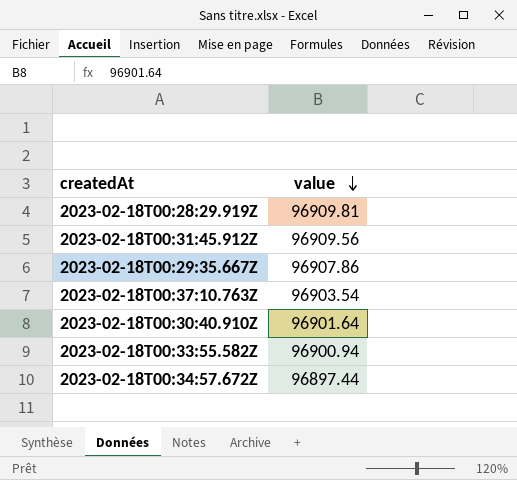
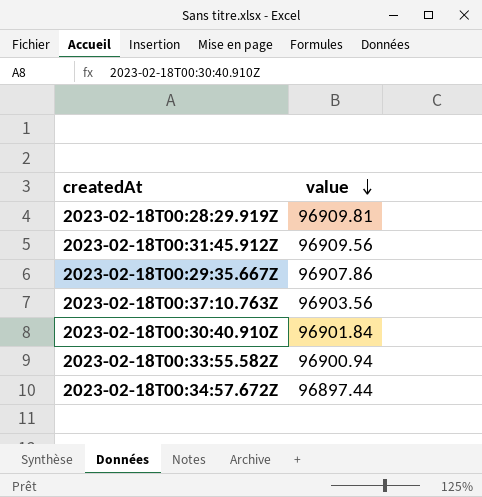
2023-02-18T00:37:10.763Z | value: 96903.54 -> 96903.56
2023-02-18T00:30:40.910Z | value: 96901.64 -> 96901.84

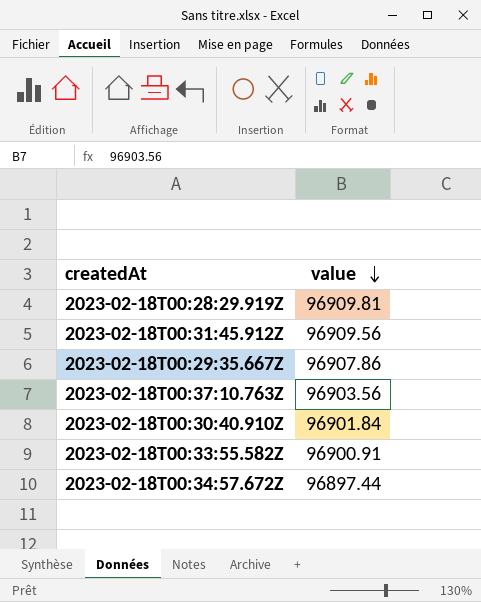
2023-02-18T00:33:55.582Z | value: 96900.94 -> 96900.91

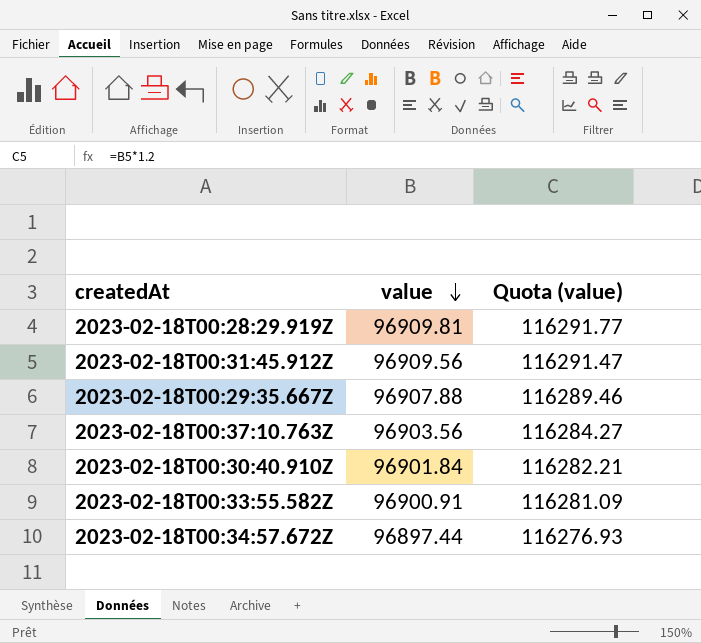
column Quota (value) | formula: none -> [value] * 1.2
2023-02-18T00:29:35.667Z | value: 96907.86 -> 96907.88

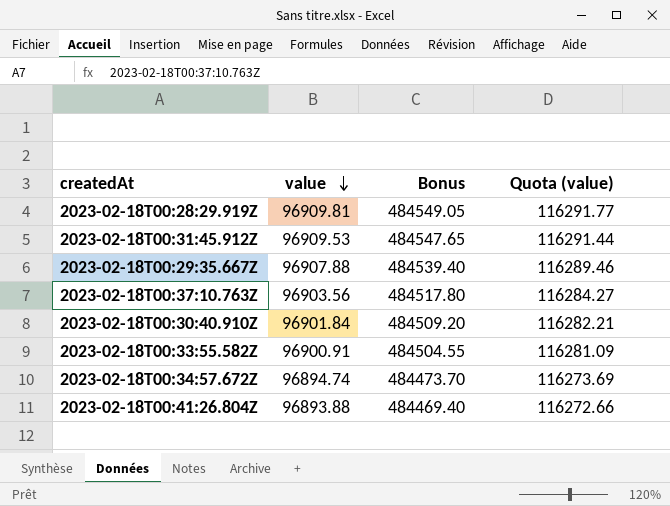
column Bonus | formula: none -> [value] * 5
2023-02-18T00:31:45.912Z | value: 96909.56 -> 96909.53
2023-02-18T00:31:45.912Z | Quota (value): 116291.47 -> 116291.44
2023-02-18T00:34:57.672Z | value: 96897.44 -> 96894.74
2023-02-18T00:34:57.672Z | Quota (value): 116276.93 -> 116273.69
row 2023-02-18T00:41:26.804Z: none -> 96893.88 | 484469.40 | 116272.66

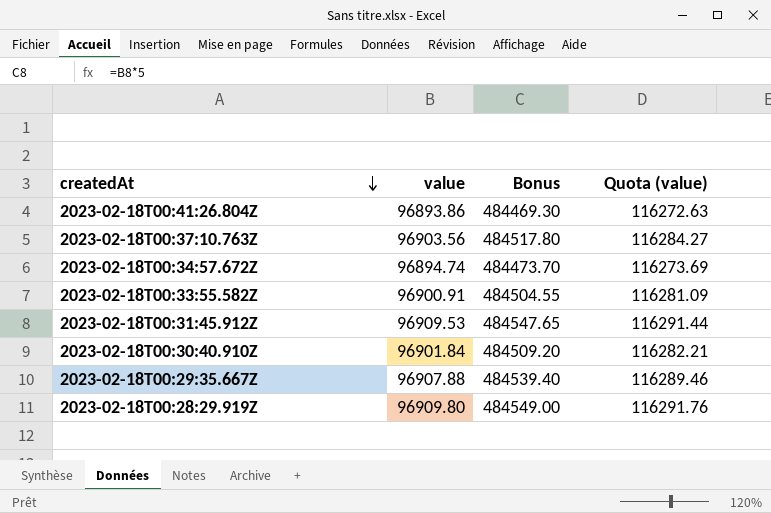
row order: value descending -> createdAt descending
2023-02-18T00:41:26.804Z | value: 96893.88 -> 96893.86
2023-02-18T00:41:26.804Z | Bonus: 484469.40 -> 484469.30
2023-02-18T00:41:26.804Z | Quota (value): 116272.66 -> 116272.63
2023-02-18T00:28:29.919Z | value: 96909.81 -> 96909.80
2023-02-18T00:28:29.919Z | Bonus: 484549.05 -> 484549.00
2023-02-18T00:28:29.919Z | Quota (value): 116291.77 -> 116291.76

